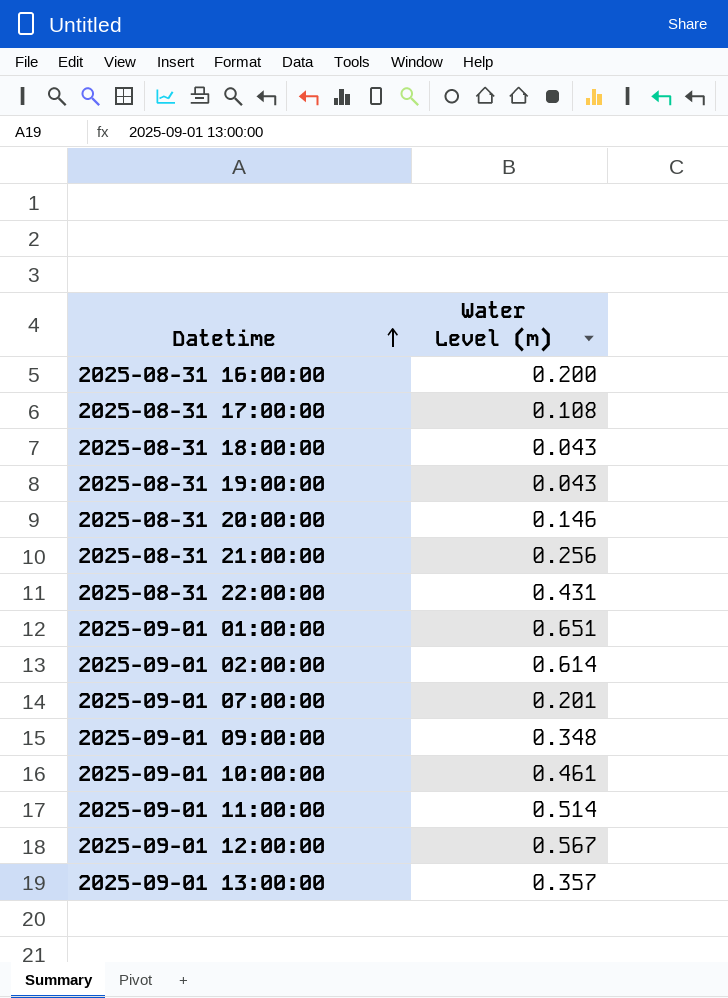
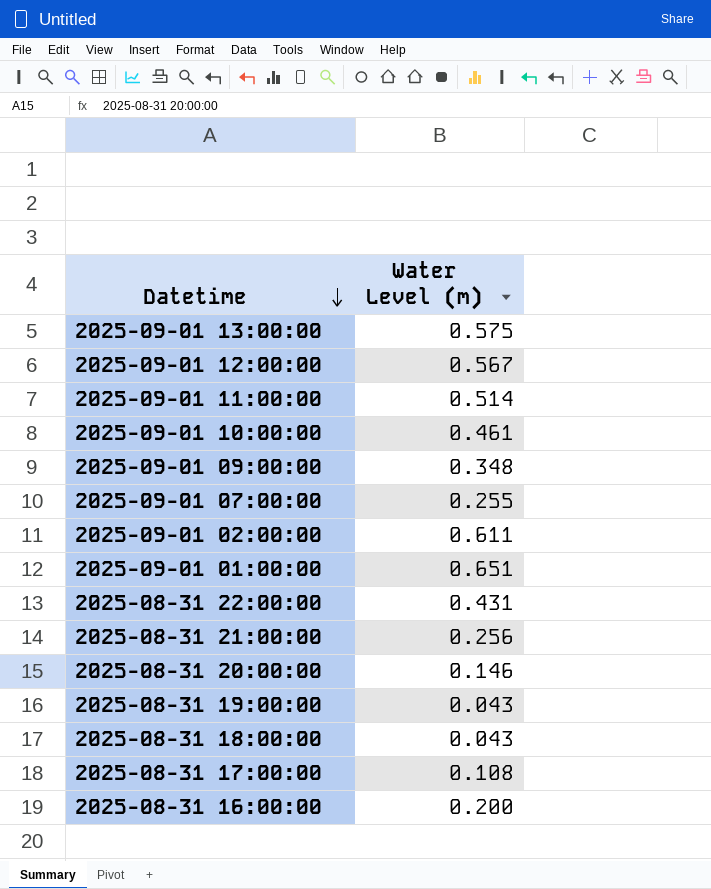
row order: Datetime ascending -> Datetime descending
2025-09-01 13:00:00 | Water Level (m): 0.357 -> 0.575
2025-09-01 07:00:00 | Water Level (m): 0.201 -> 0.255
2025-09-01 02:00:00 | Water Level (m): 0.614 -> 0.611

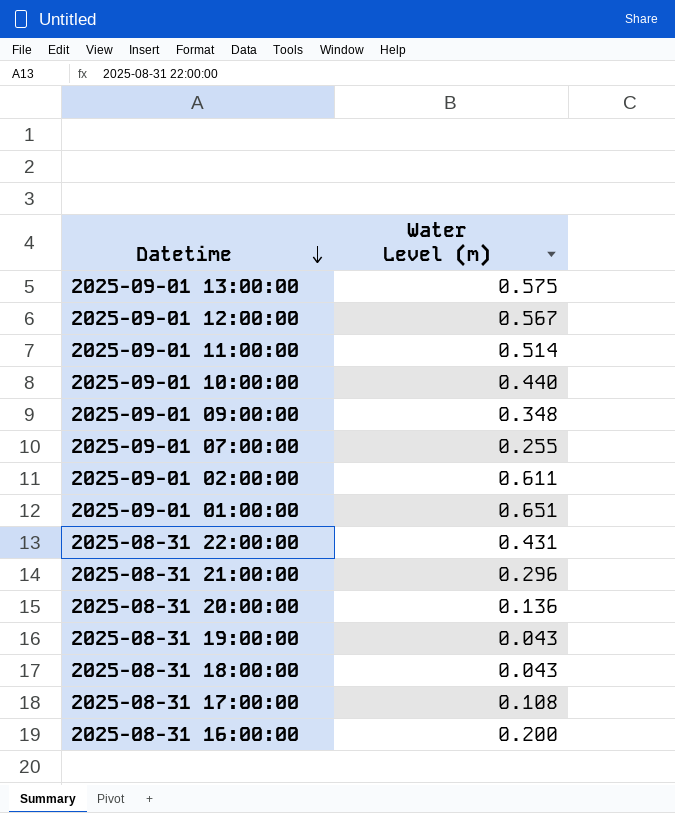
2025-09-01 10:00:00 | Water Level (m): 0.461 -> 0.440
2025-08-31 21:00:00 | Water Level (m): 0.256 -> 0.296
2025-08-31 20:00:00 | Water Level (m): 0.146 -> 0.136

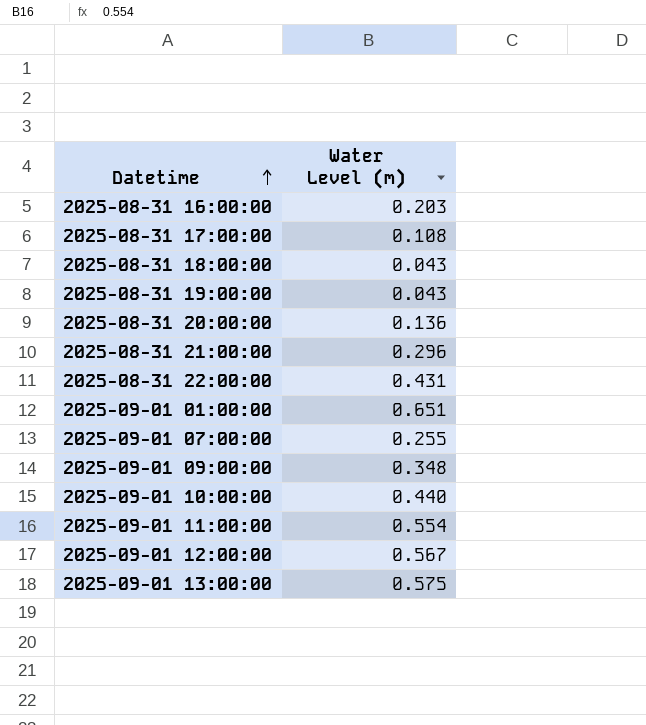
row order: Datetime descending -> Datetime ascending
row 2025-09-01 02:00:00: 0.611 -> none
2025-08-31 16:00:00 | Water Level (m): 0.200 -> 0.203
2025-09-01 11:00:00 | Water Level (m): 0.514 -> 0.554

